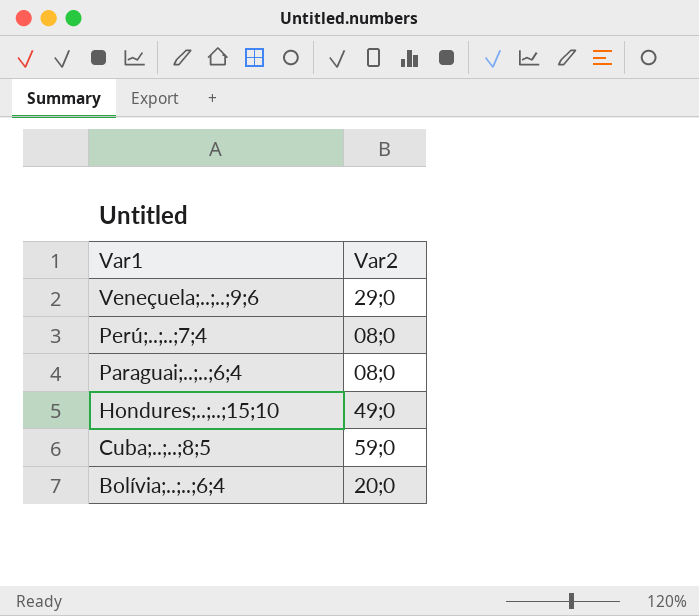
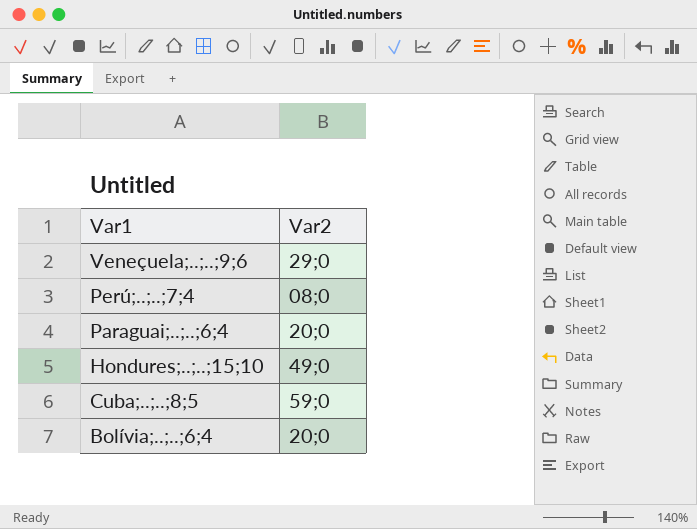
Paraguai;..;..;6;4 | Var2: 08;0 -> 20;0

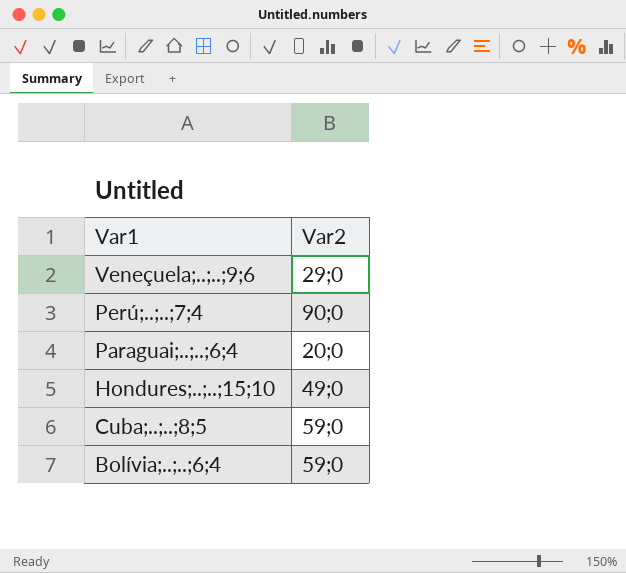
Perú;..;..;7;4 | Var2: 08;0 -> 90;0
Bolívia;..;..;6;4 | Var2: 20;0 -> 59;0

